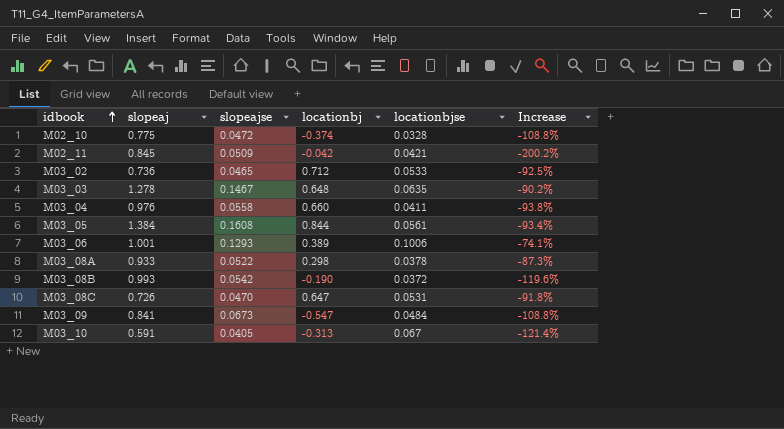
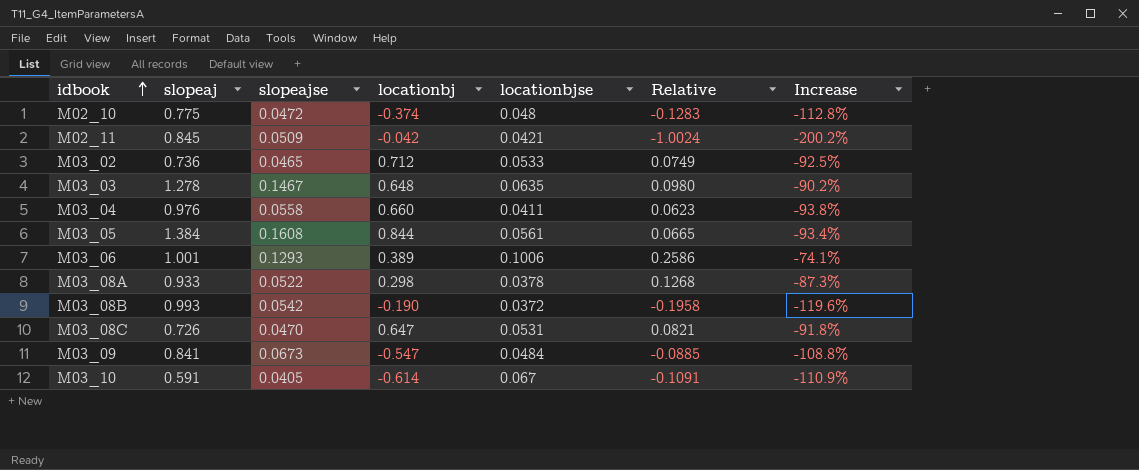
column Relative | formula: none -> [locationbjse] / [locationbj]
M02_10 | locationbjse: 0.0328 -> 0.048
M02_10 | Increase: -108.8% -> -112.8%
M03_10 | locationbj: -0.313 -> -0.614
M03_10 | Increase: -121.4% -> -110.9%

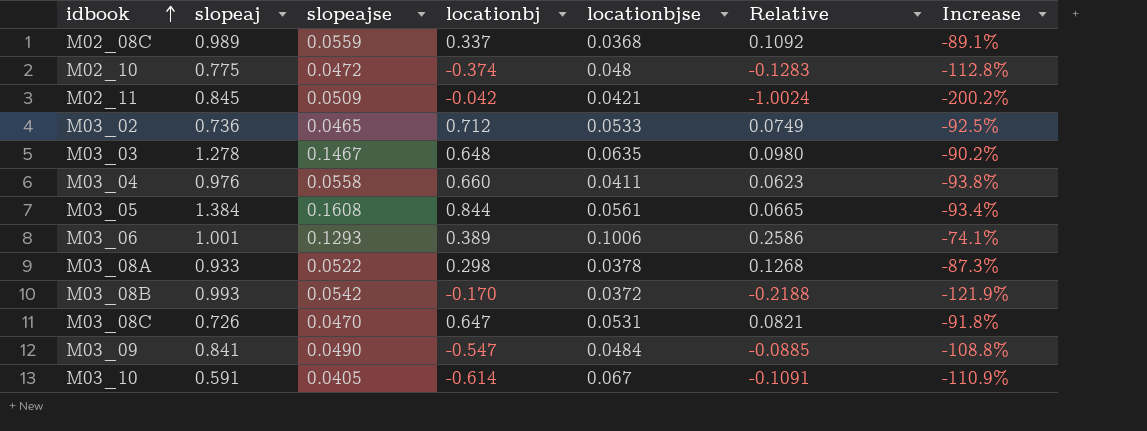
row M02_08C: none -> 0.989 | 0.0559 | 0.337 | 0.0368 | 0.1092 | -89.1%
M03_08B | locationbj: -0.190 -> -0.170
M03_08B | Relative: -0.1958 -> -0.2188
M03_08B | Increase: -119.6% -> -121.9%
M03_09 | slopeajse: 0.0673 -> 0.0490

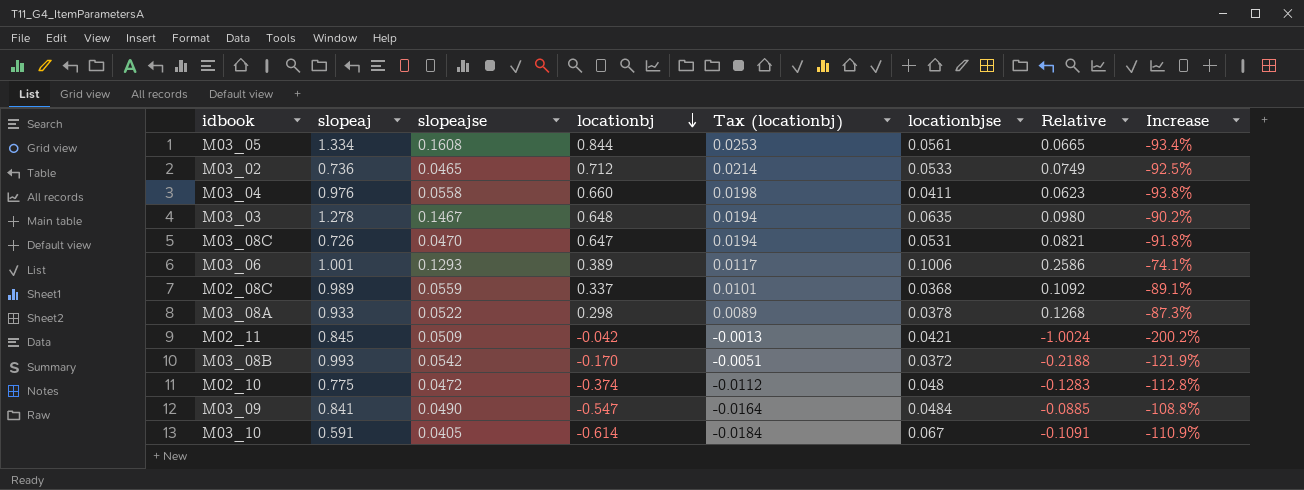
row order: idbook ascending -> locationbj descending
column Tax (locationbj) | formula: none -> [locationbj] * 0.03
M03_05 | slopeaj: 1.384 -> 1.334

